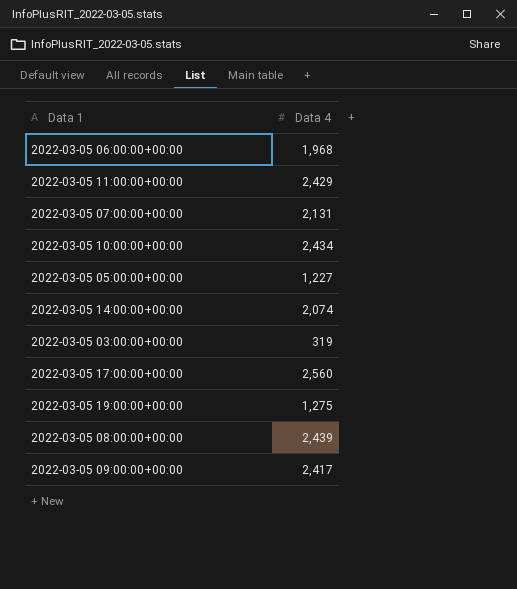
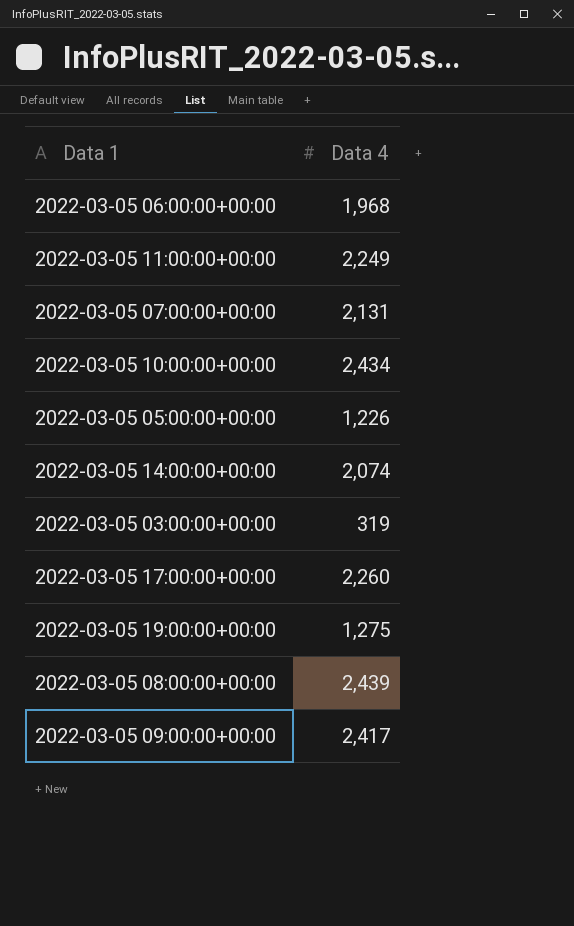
2022-03-05 11:00:00+00:00 | Data 4: 2,429 -> 2,249
2022-03-05 05:00:00+00:00 | Data 4: 1,227 -> 1,226
2022-03-05 17:00:00+00:00 | Data 4: 2,560 -> 2,260

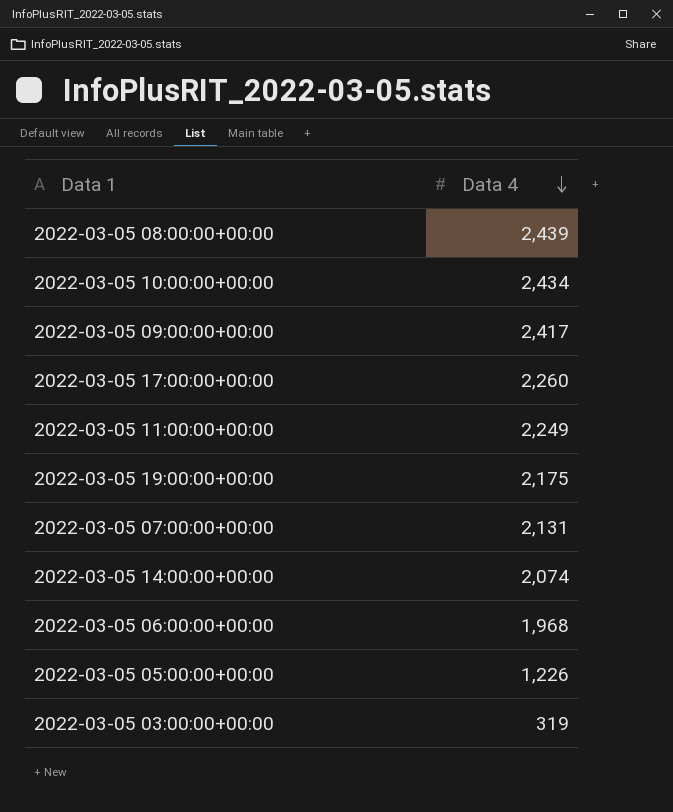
row order: none -> Data 4 descending
2022-03-05 19:00:00+00:00 | Data 4: 1,275 -> 2,175

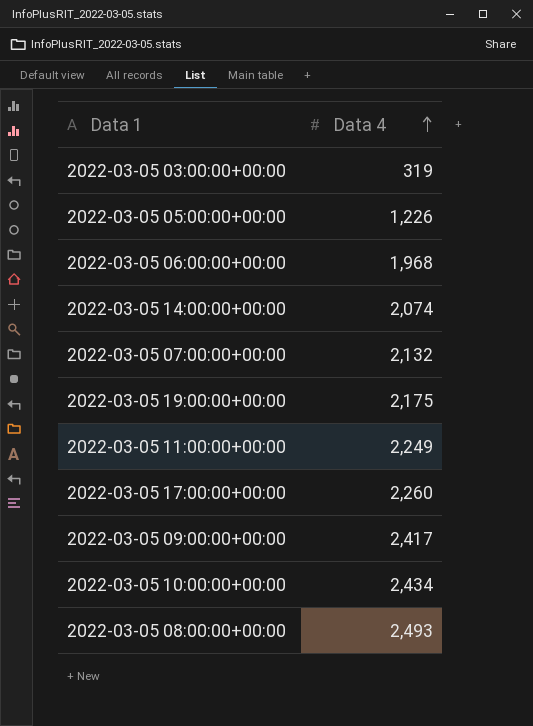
row order: Data 4 descending -> Data 4 ascending
2022-03-05 07:00:00+00:00 | Data 4: 2,131 -> 2,132
2022-03-05 08:00:00+00:00 | Data 4: 2,439 -> 2,493

